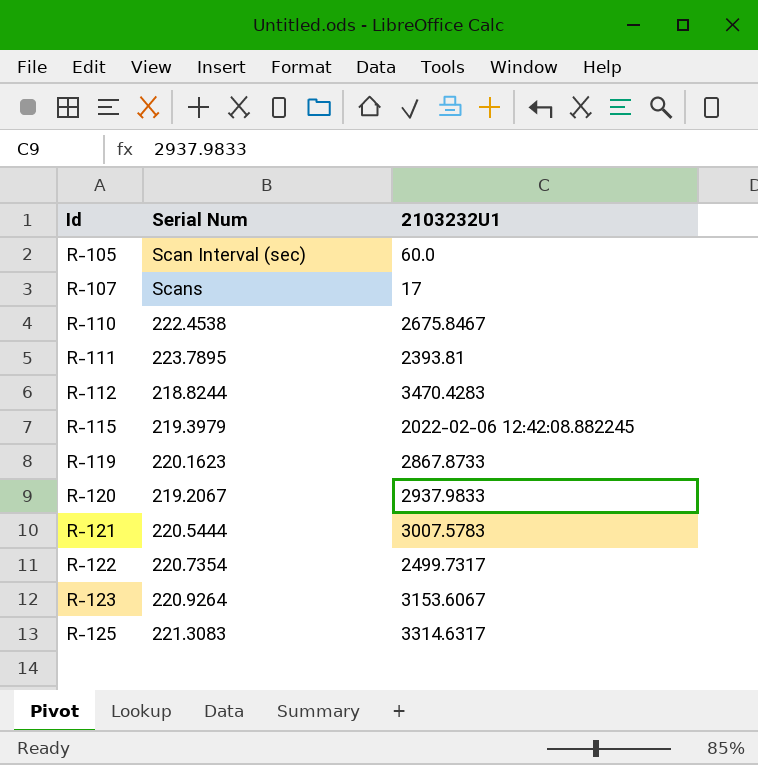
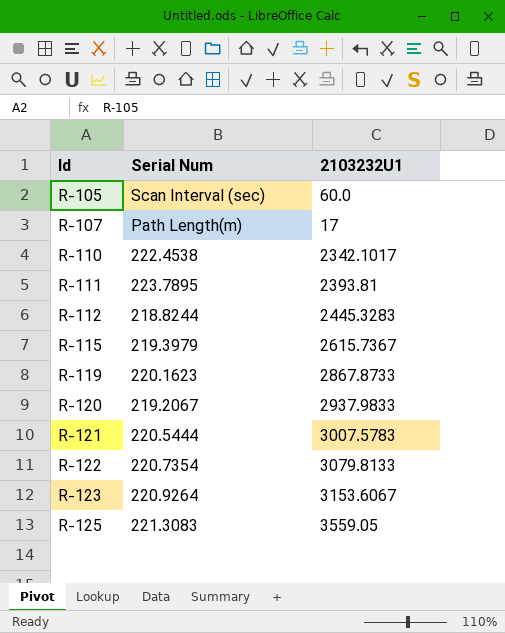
R-107 | Serial Num: Scans -> Path Length(m)
R-110 | 2103232U1: 2675.8467 -> 2342.1017
R-112 | 2103232U1: 3470.4283 -> 2445.3283
R-115 | 2103232U1: 2022-02-06 12:42:08.882245 -> 2615.7367
R-122 | 2103232U1: 2499.7317 -> 3079.8133
R-125 | 2103232U1: 3314.6317 -> 3559.05

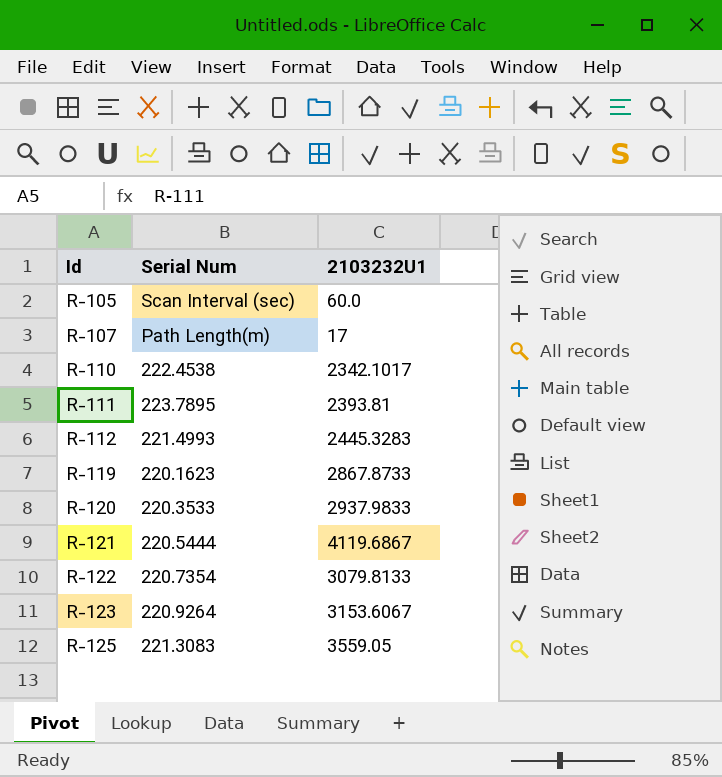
row R-115: 219.3979 | 2615.7367 -> none
R-112 | Serial Num: 218.8244 -> 221.4993
R-120 | Serial Num: 219.2067 -> 220.3533
R-121 | 2103232U1: 3007.5783 -> 4119.6867

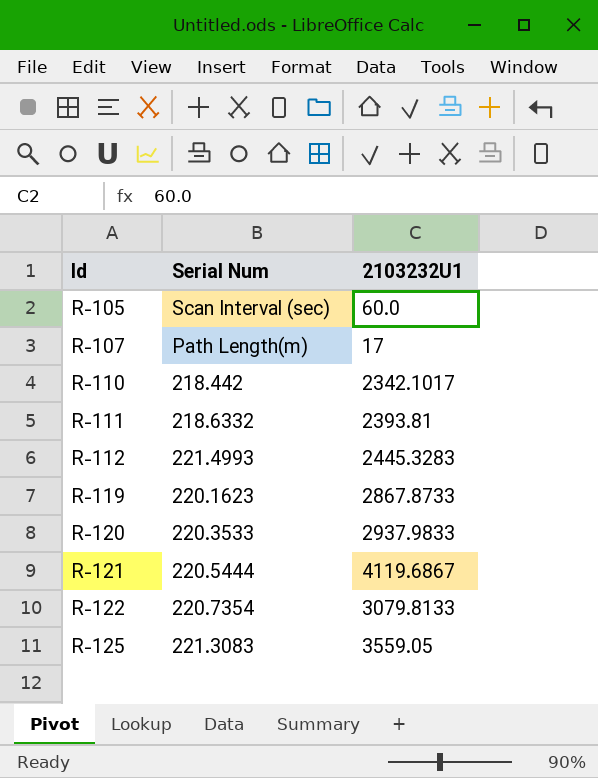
row R-123: 220.9264 | 3153.6067 -> none
R-110 | Serial Num: 222.4538 -> 218.442
R-111 | Serial Num: 223.7895 -> 218.6332

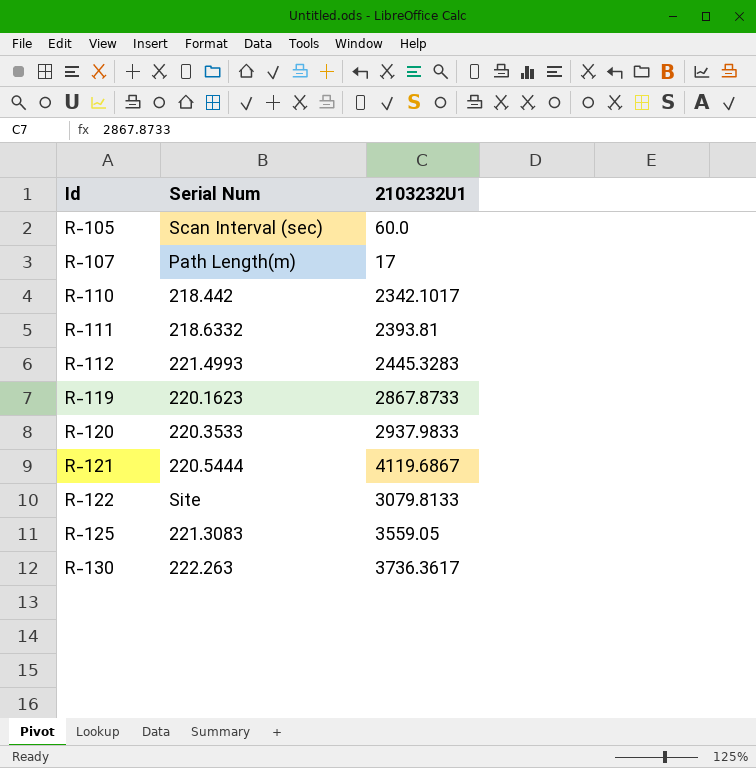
R-122 | Serial Num: 220.7354 -> Site
row R-130: none -> 222.263 | 3736.3617

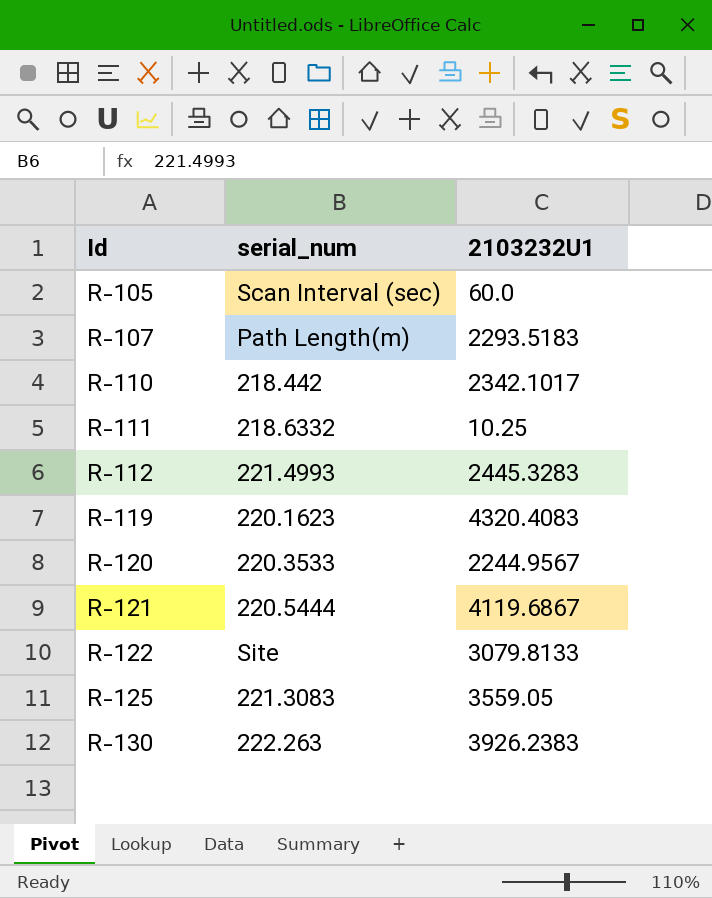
column name: Serial Num -> serial_num
R-107 | 2103232U1: 17 -> 2293.5183
R-111 | 2103232U1: 2393.81 -> 10.25
R-119 | 2103232U1: 2867.8733 -> 4320.4083
R-120 | 2103232U1: 2937.9833 -> 2244.9567
R-130 | 2103232U1: 3736.3617 -> 3926.2383

